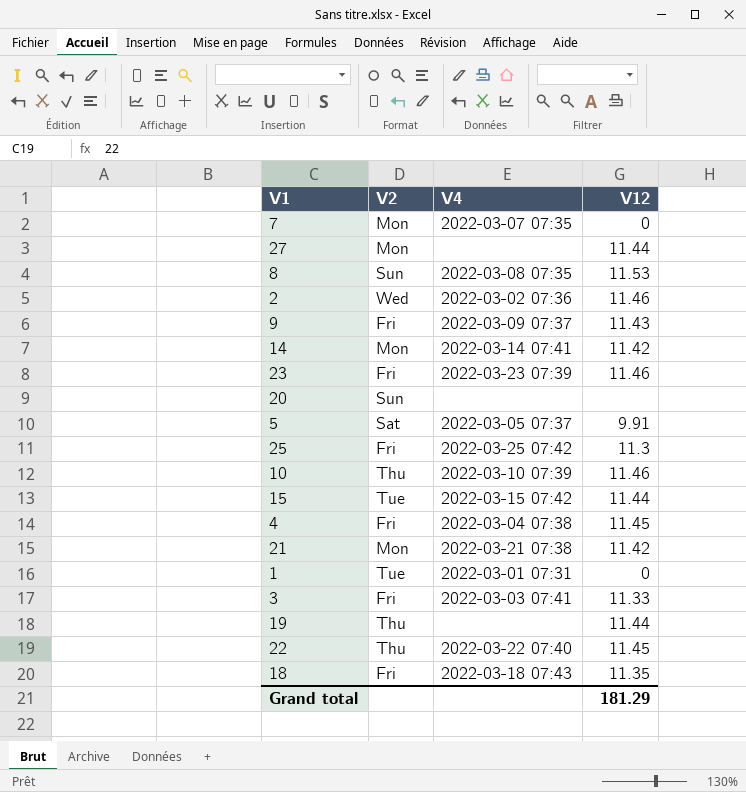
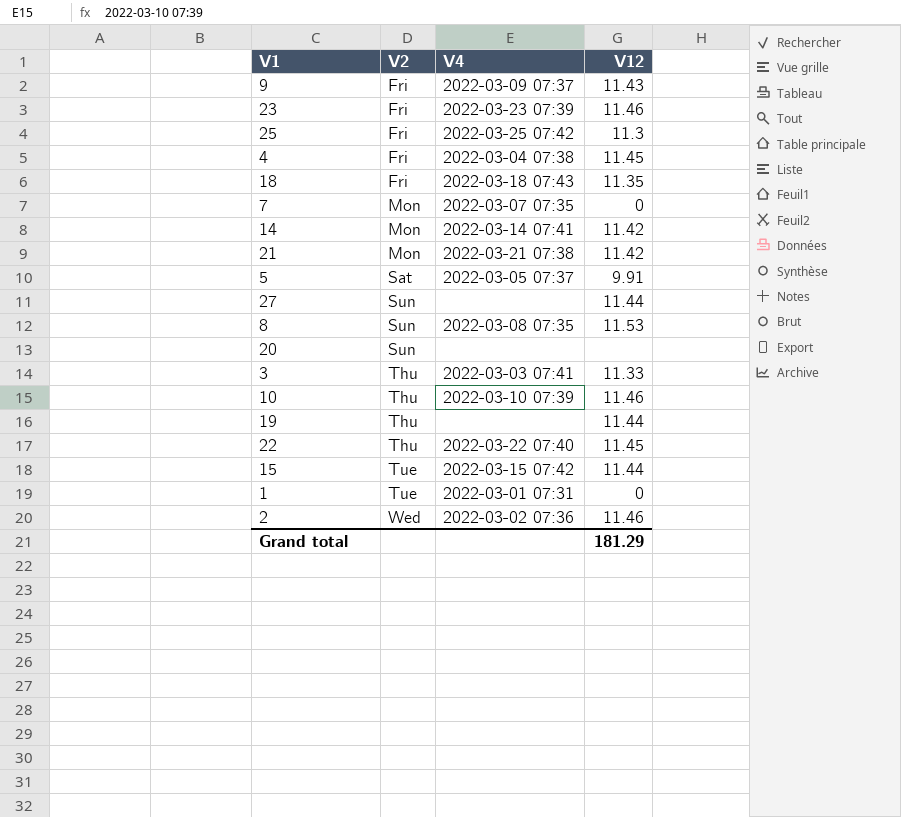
row order: none -> V2 ascending
27 | V2: Mon -> Sun
3 | V2: Fri -> Thu

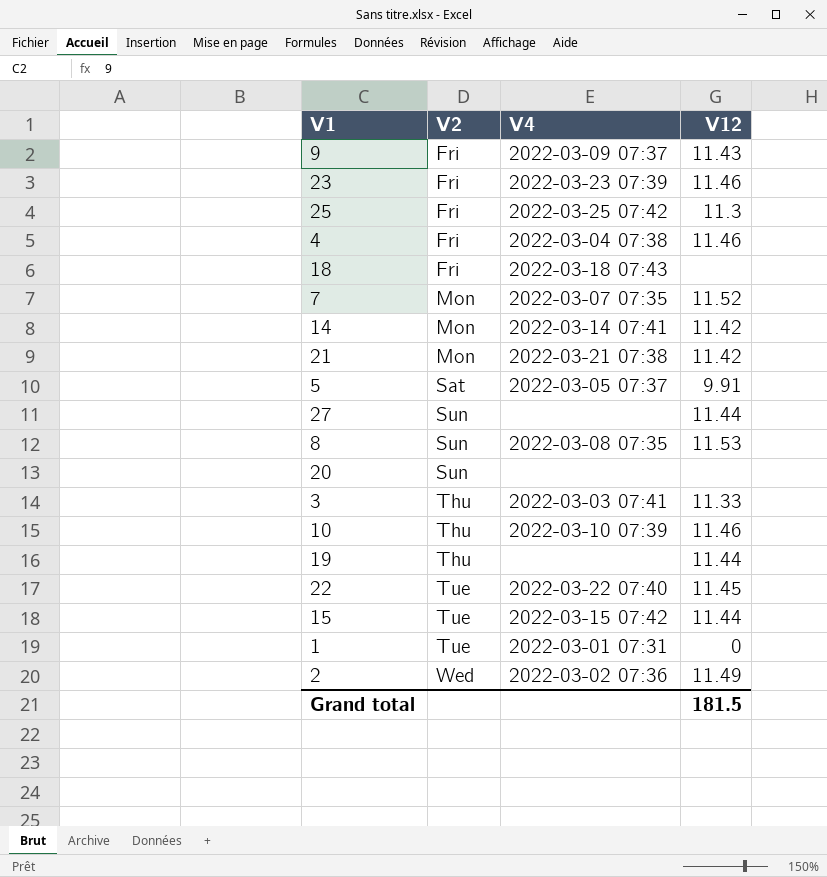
4 | V12: 11.45 -> 11.46
18 | V12: 11.35 -> none
7 | V12: 0 -> 11.52
22 | V2: Thu -> Tue
2 | V12: 11.46 -> 11.49
Grand total | V12: 181.29 -> 181.5

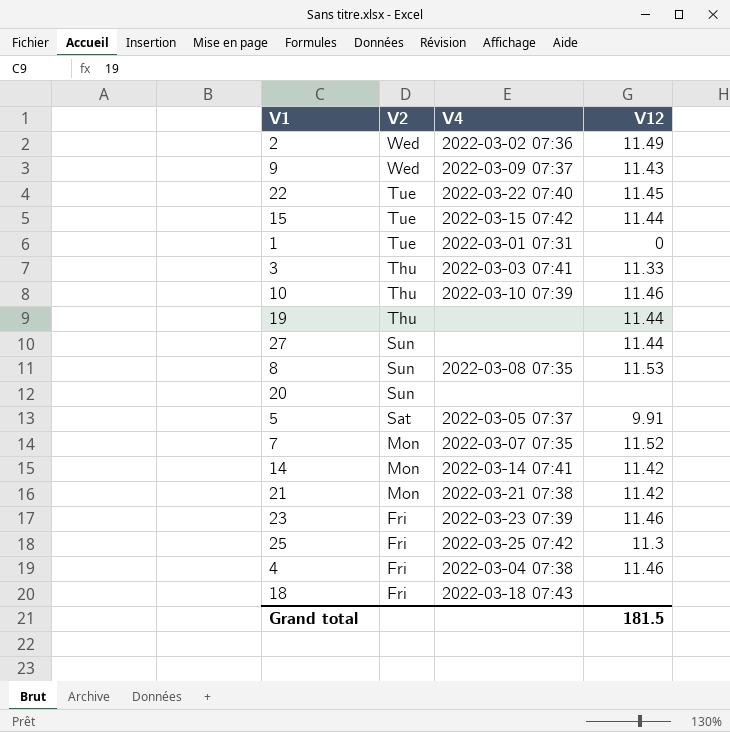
row order: V2 ascending -> V2 descending
9 | V2: Fri -> Wed

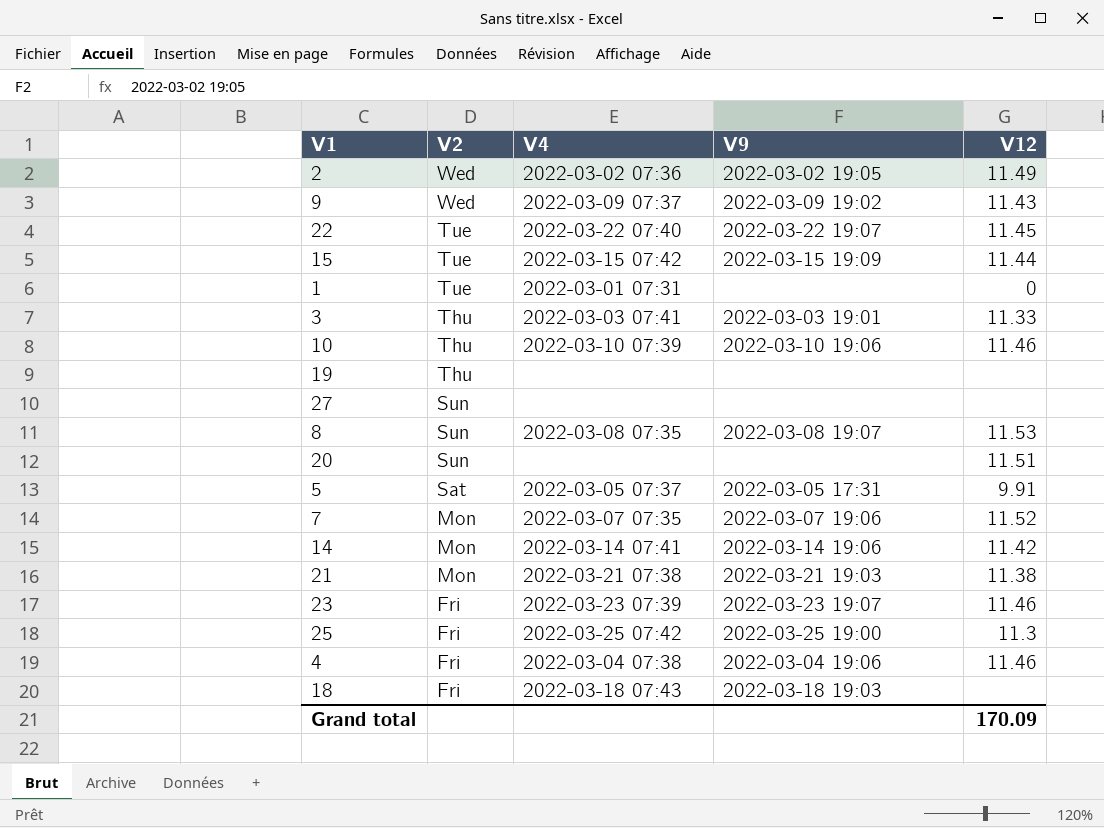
column V9 | position: none -> 4
19 | V12: 11.44 -> none
27 | V12: 11.44 -> none
20 | V12: none -> 11.51
21 | V12: 11.42 -> 11.38
Grand total | V12: 181.5 -> 170.09

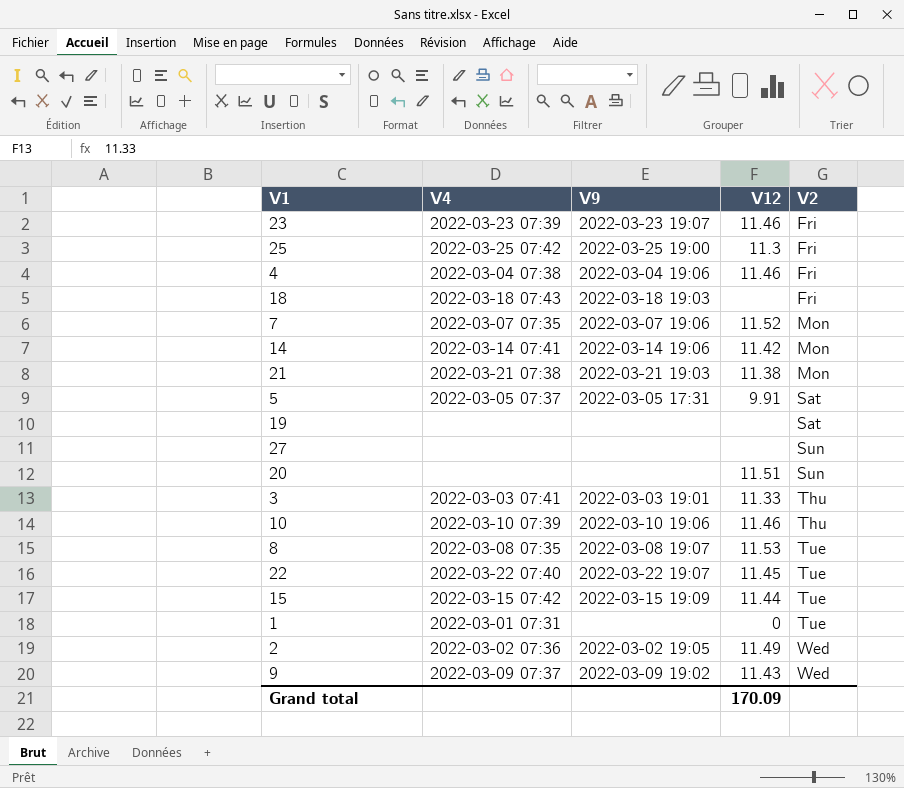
row order: V2 descending -> V2 ascending
column V2 | position: 2 -> 5
19 | V2: Thu -> Sat
8 | V2: Sun -> Tue

